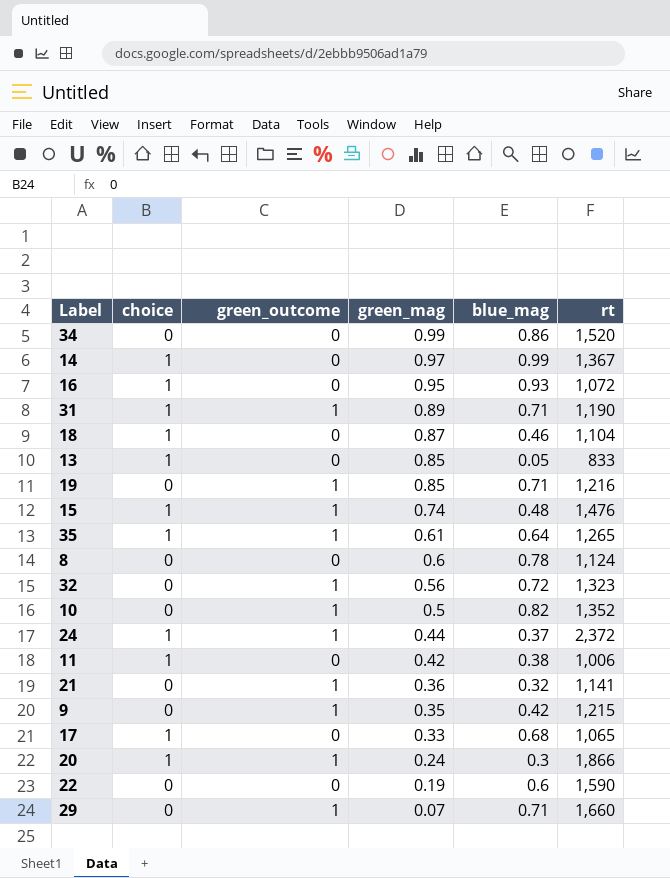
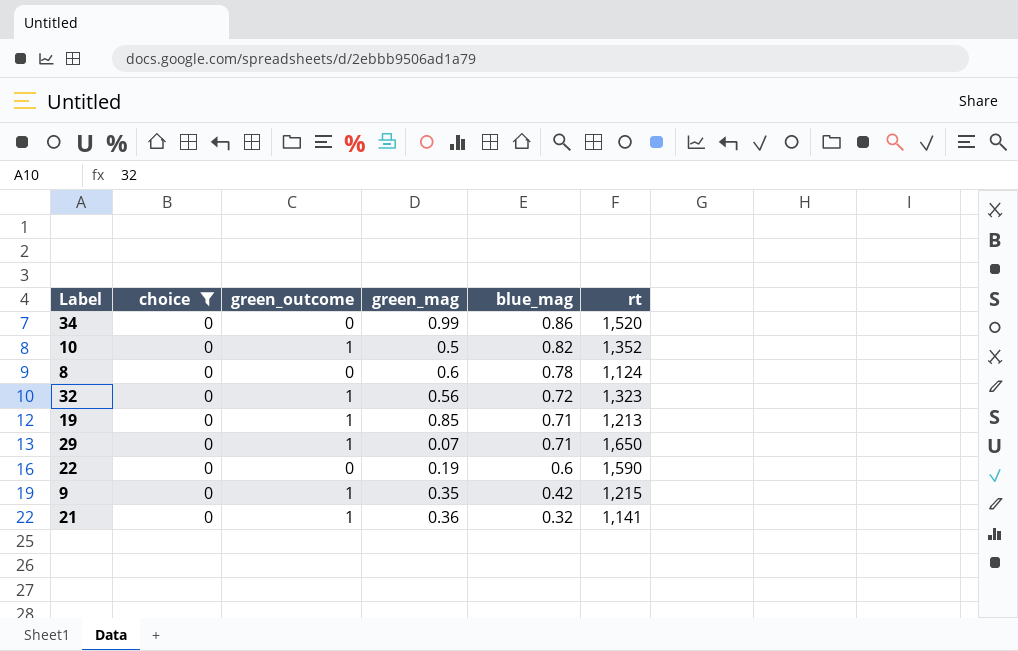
filter: none -> choice = 0
row order: green_mag descending -> blue_mag descending
19 | rt: 1,216 -> 1,213
29 | rt: 1,660 -> 1,650

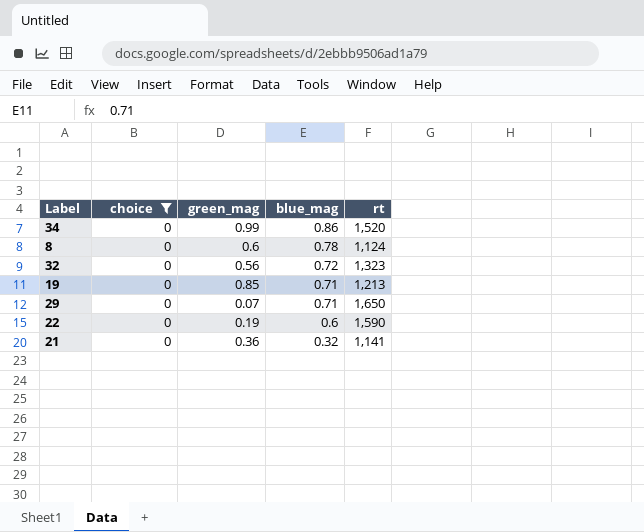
column green_outcome | position: 3 -> none
row 10: 0 | 1 | 0.5 | 0.82 | 1,352 -> none
row 9: 0 | 1 | 0.35 | 0.42 | 1,215 -> none

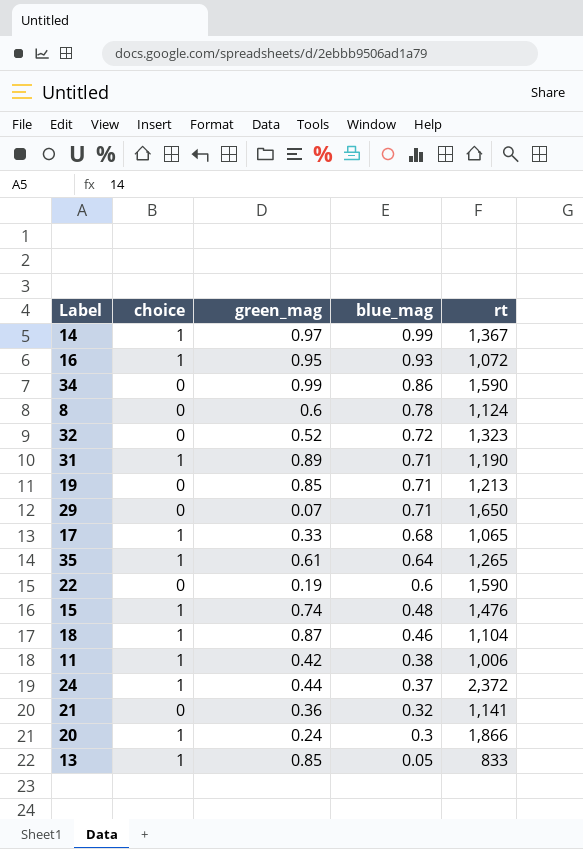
filter: choice = 0 -> none
34 | rt: 1,520 -> 1,590
32 | green_mag: 0.56 -> 0.52

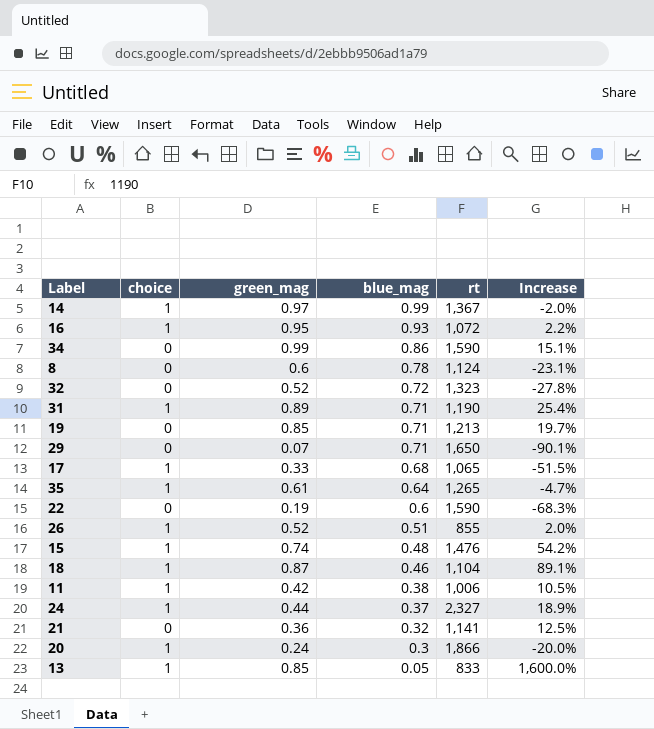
column Increase | formula: none -> ([green_mag] - [blue_mag]) / [blue_mag]
row 26: none -> 1 | 0.52 | 0.51 | 855 | 2.0%
24 | rt: 2,372 -> 2,327

